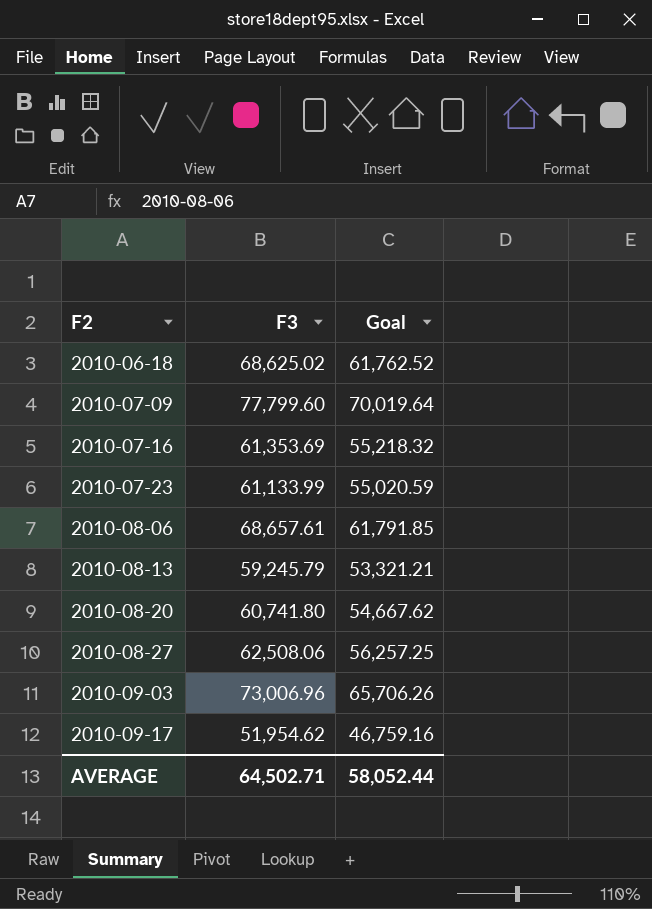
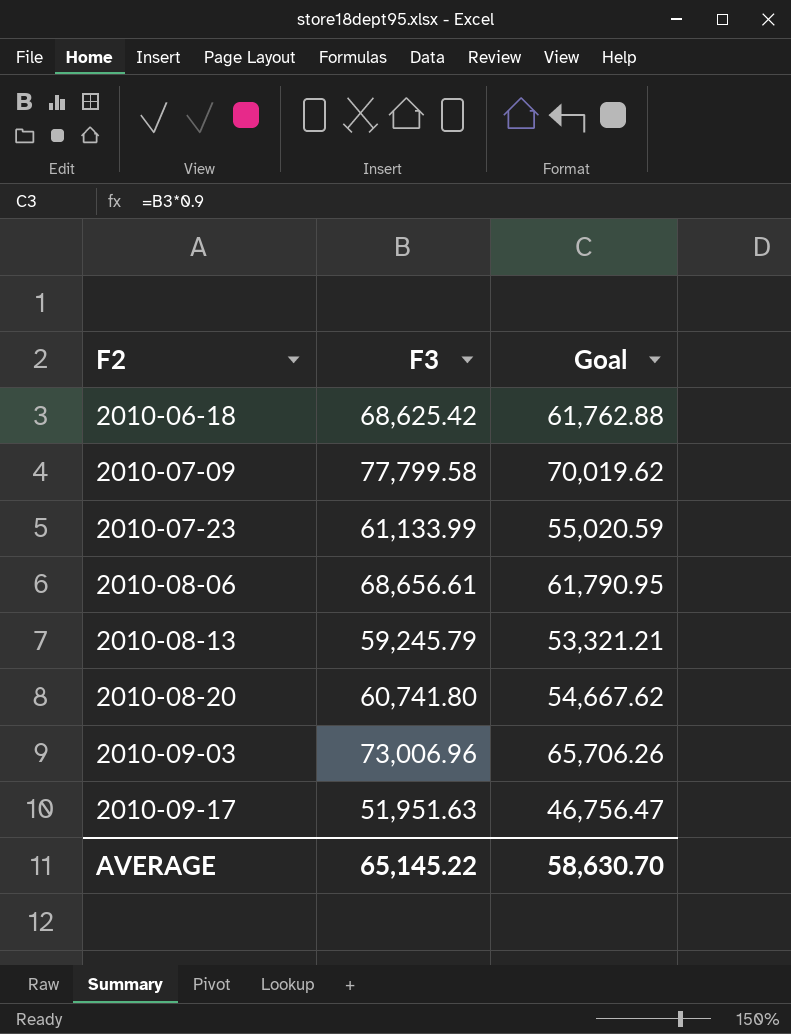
row 2010-07-16: 61,353.69 | 55,218.32 -> none
row 2010-08-27: 62,508.06 | 56,257.25 -> none
2010-06-18 | F3: 68,625.02 -> 68,625.42
2010-06-18 | Goal: 61,762.52 -> 61,762.88
2010-07-09 | F3: 77,799.60 -> 77,799.58
2010-07-09 | Goal: 70,019.64 -> 70,019.62
2010-08-06 | F3: 68,657.61 -> 68,656.61
2010-08-06 | Goal: 61,791.85 -> 61,790.95
2010-09-17 | F3: 51,954.62 -> 51,951.63
2010-09-17 | Goal: 46,759.16 -> 46,756.47
AVERAGE | F3: 64,502.71 -> 65,145.22
AVERAGE | Goal: 58,052.44 -> 58,630.70

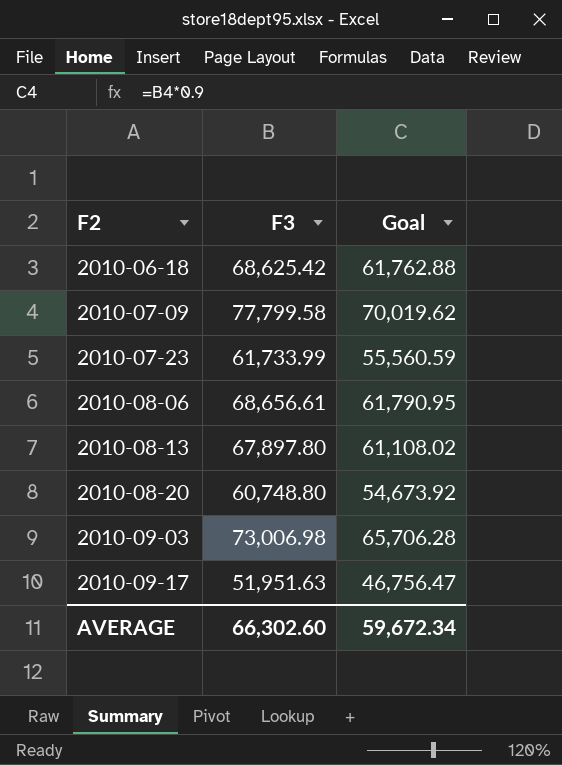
2010-07-23 | F3: 61,133.99 -> 61,733.99
2010-07-23 | Goal: 55,020.59 -> 55,560.59
2010-08-13 | F3: 59,245.79 -> 67,897.80
2010-08-13 | Goal: 53,321.21 -> 61,108.02
2010-08-20 | F3: 60,741.80 -> 60,748.80
2010-08-20 | Goal: 54,667.62 -> 54,673.92
2010-09-03 | F3: 73,006.96 -> 73,006.98
2010-09-03 | Goal: 65,706.26 -> 65,706.28
AVERAGE | F3: 65,145.22 -> 66,302.60
AVERAGE | Goal: 58,630.70 -> 59,672.34

